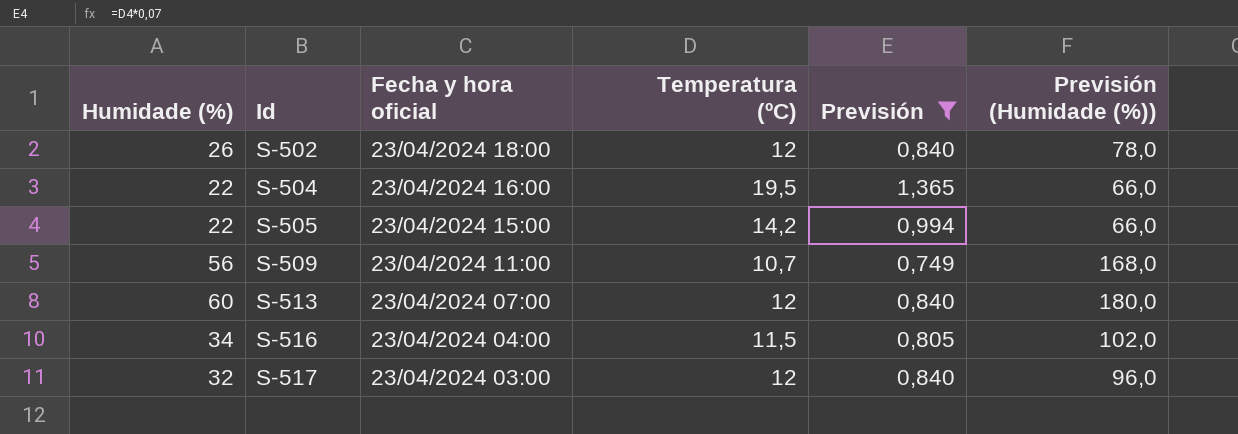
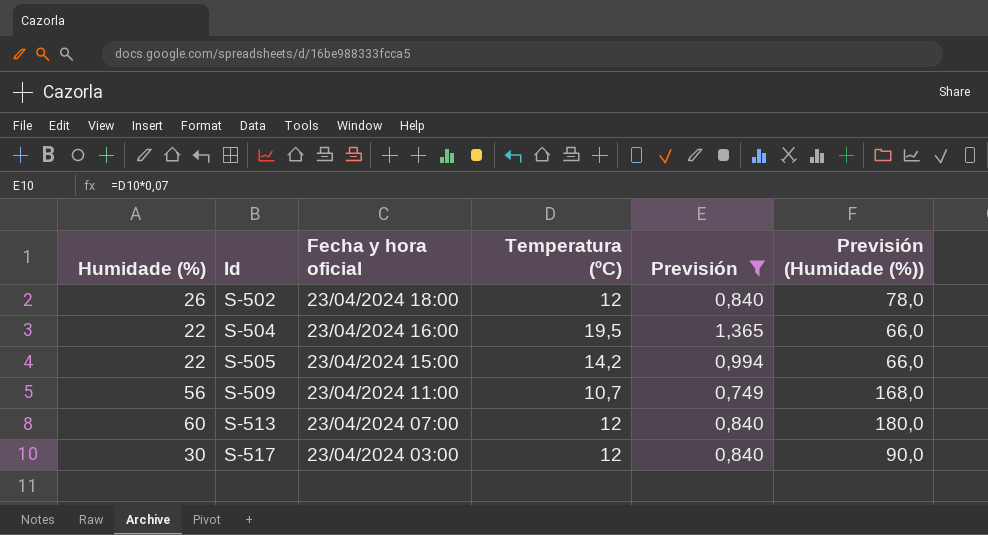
row S-516: 34 | 23/04/2024 04:00 | 11,5 | 0,805 | 102,0 -> none
S-517 | Humidade (%): 32 -> 30
S-517 | Previsión (Humidade (%)): 96,0 -> 90,0

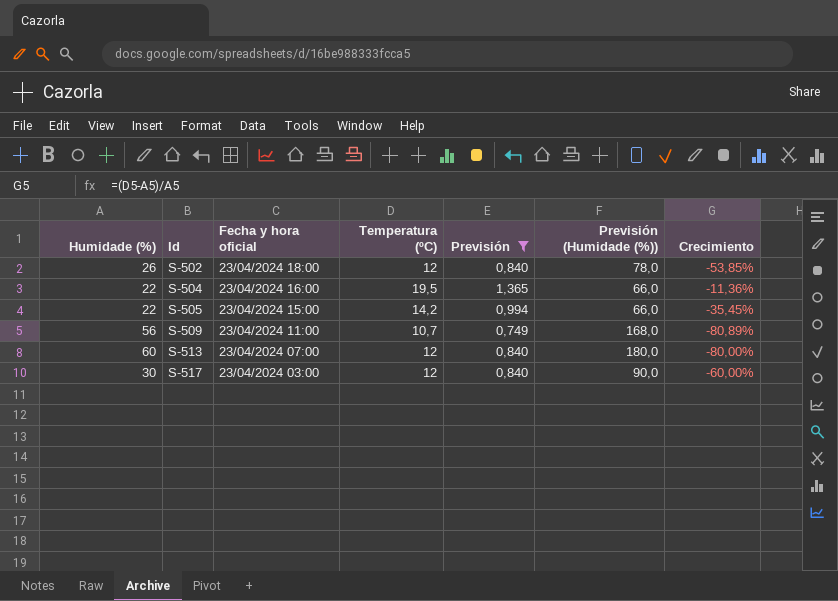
column Crecimiento | formula: none -> ([Temperatura (ºC)] - [Humidade (%)]) / [Humidade (%)]

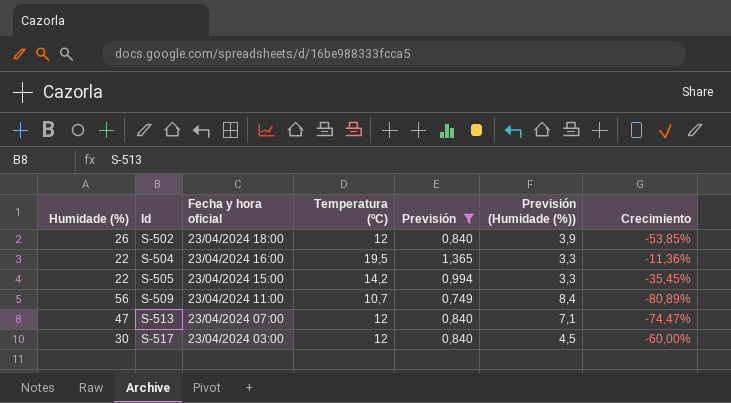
column Previsión (Humidade (%)) | formula: [Humidade (%)] * 3 -> [Humidade (%)] * 0,15
S-513 | Humidade (%): 60 -> 47
S-513 | Crecimiento: -80,00% -> -74,47%

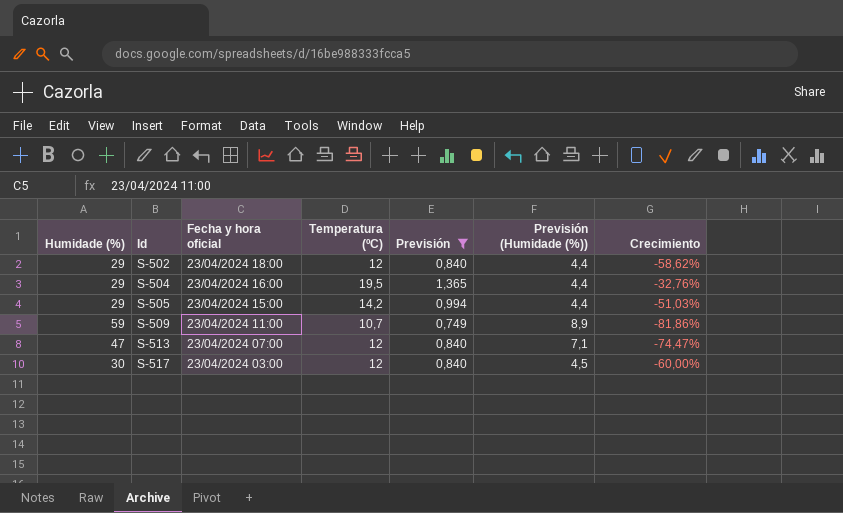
S-502 | Humidade (%): 26 -> 29
S-502 | Previsión (Humidade (%)): 3,9 -> 4,4
S-502 | Crecimiento: -53,85% -> -58,62%
S-504 | Humidade (%): 22 -> 29
S-504 | Previsión (Humidade (%)): 3,3 -> 4,4
S-504 | Crecimiento: -11,36% -> -32,76%
S-505 | Humidade (%): 22 -> 29
S-505 | Previsión (Humidade (%)): 3,3 -> 4,4
S-505 | Crecimiento: -35,45% -> -51,03%
S-509 | Humidade (%): 56 -> 59
S-509 | Previsión (Humidade (%)): 8,4 -> 8,9
S-509 | Crecimiento: -80,89% -> -81,86%

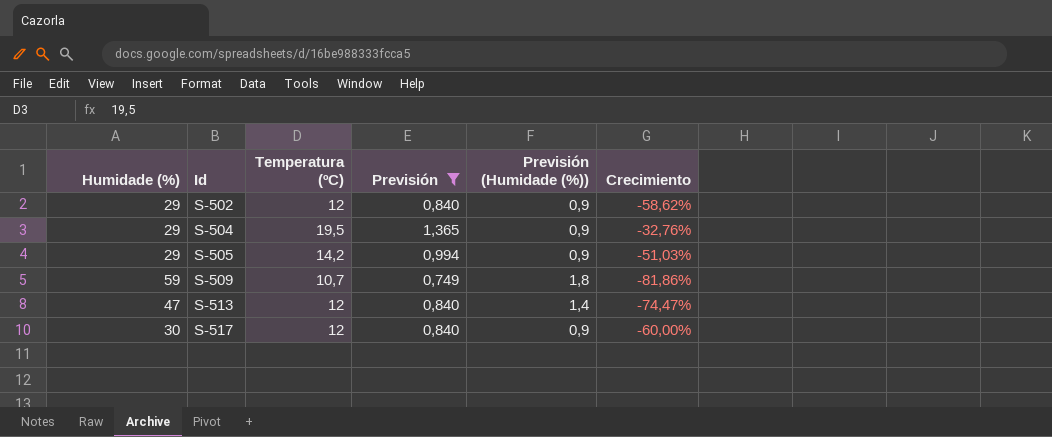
column Fecha y hora oficial | position: 3 -> none
column Previsión (Humidade (%)) | formula: [Humidade (%)] * 0,15 -> [Humidade (%)] * 0,03

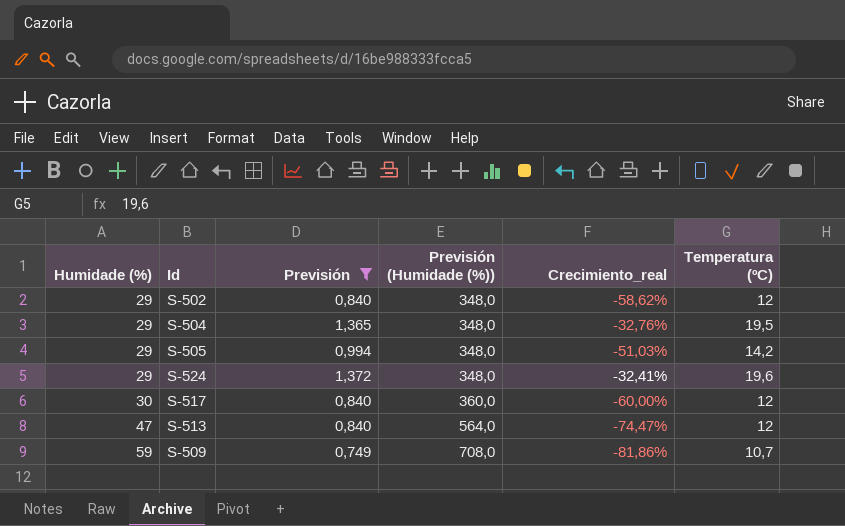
row order: Id ascending -> Humidade (%) ascending
column Previsión (Humidade (%)) | formula: [Humidade (%)] * 0,03 -> [Humidade (%)] * 12
column name: Crecimiento -> Crecimiento_real
column Temperatura (ºC) | position: 3 -> 6
row S-524: none -> 29 | 1,372 | 348,0 | -32,41% | 19,6

